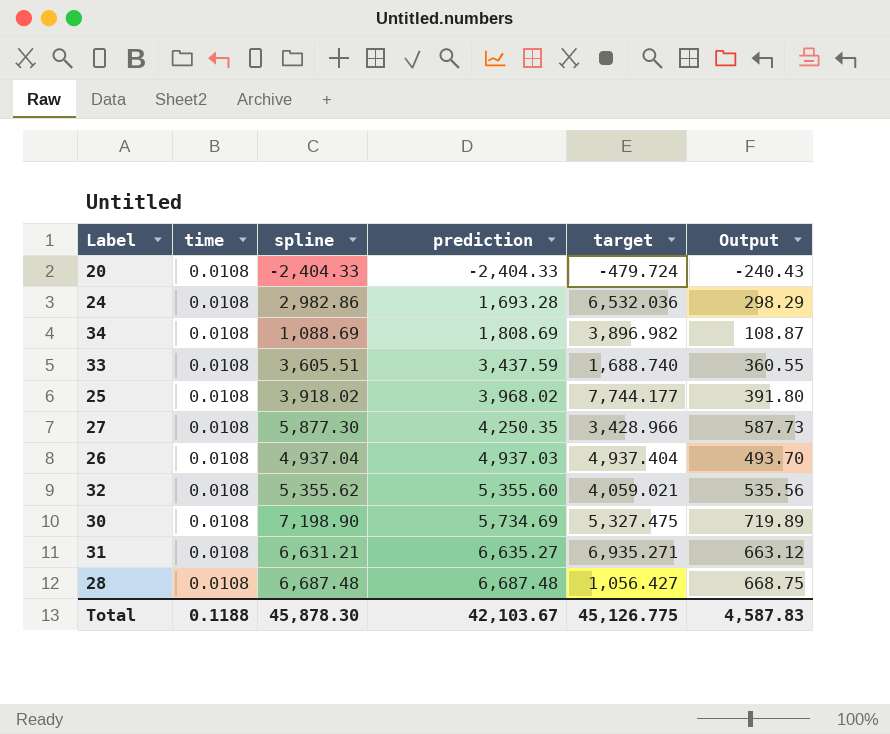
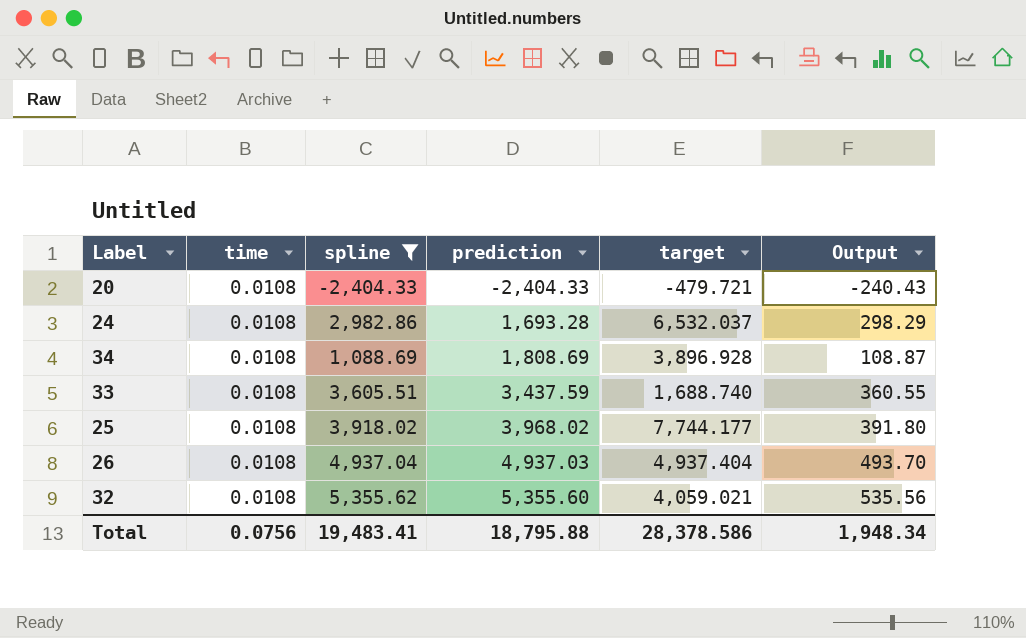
filter: none -> spline <= 5,355.62
20 | target: -479.724 -> -479.721
24 | target: 6,532.036 -> 6,532.037
34 | target: 3,896.982 -> 3,896.928
Total | time: 0.1188 -> 0.0756
Total | spline: 45,878.30 -> 19,483.41
Total | prediction: 42,103.67 -> 18,795.88
Total | target: 45,126.775 -> 28,378.586
Total | Output: 4,587.83 -> 1,948.34

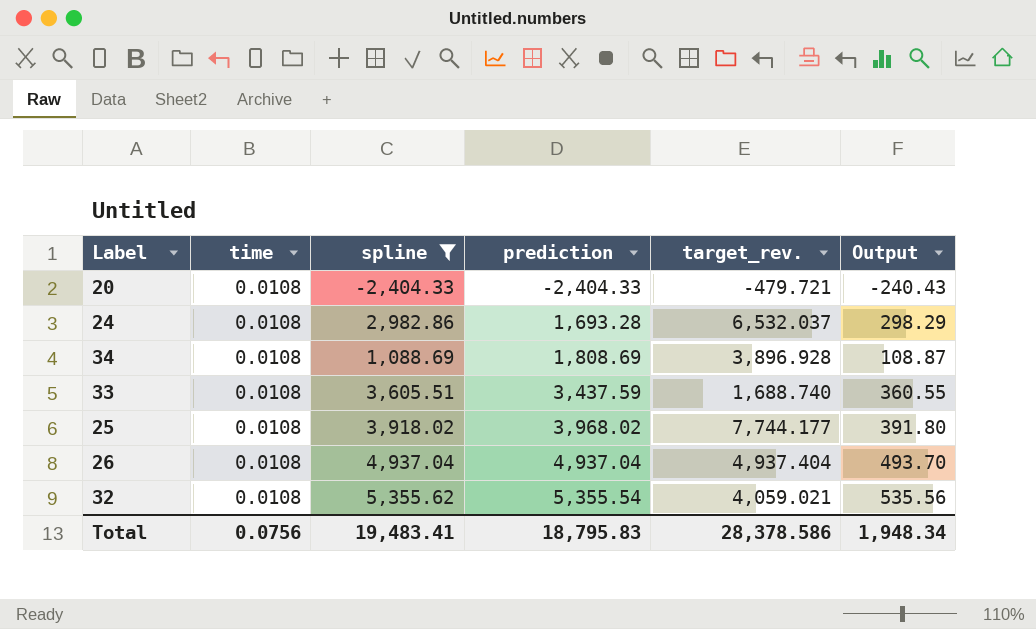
column name: target -> target_rev.
26 | prediction: 4,937.03 -> 4,937.04
32 | prediction: 5,355.60 -> 5,355.54
Total | prediction: 18,795.88 -> 18,795.83

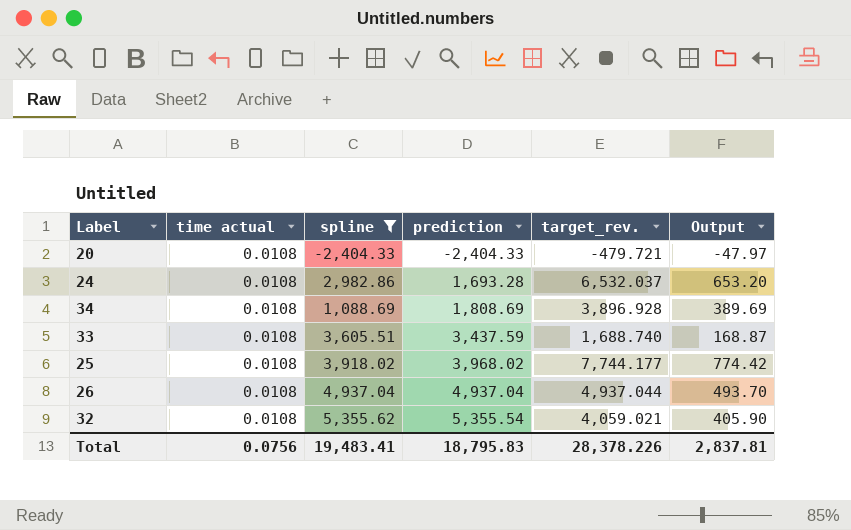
column name: time -> time actual
column Output | formula: [spline] * 0.1 -> [target_rev.] * 0.1
26 | target_rev.: 4,937.404 -> 4,937.044
Total | target_rev.: 28,378.586 -> 28,378.226
Total | Output: 1,948.34 -> 2,837.81

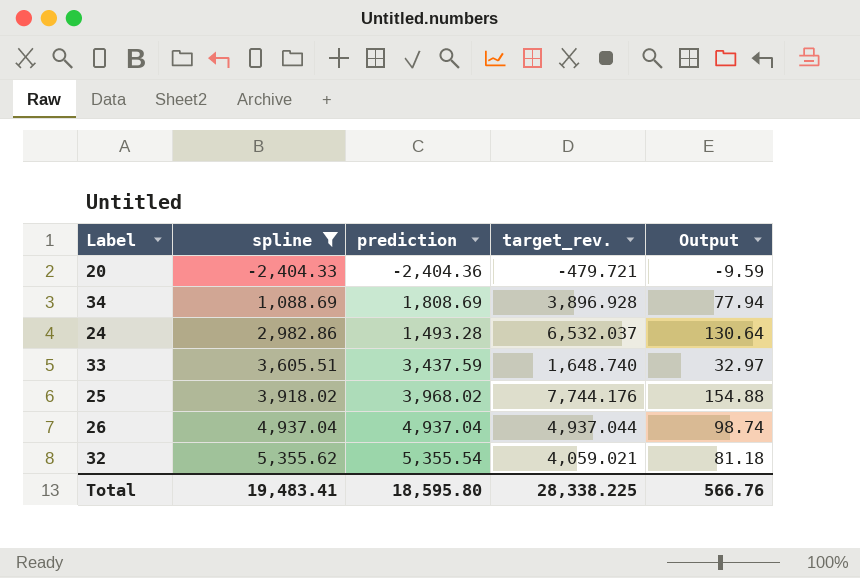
row order: prediction ascending -> spline ascending
column time actual | position: 2 -> none
column Output | formula: [target_rev.] * 0.1 -> [target_rev.] * 0.02
20 | prediction: -2,404.33 -> -2,404.36
24 | prediction: 1,693.28 -> 1,493.28
33 | target_rev.: 1,688.740 -> 1,648.740
25 | target_rev.: 7,744.177 -> 7,744.176
Total | prediction: 18,795.83 -> 18,595.80
Total | target_rev.: 28,378.226 -> 28,338.225
Total | Output: 2,837.81 -> 566.76

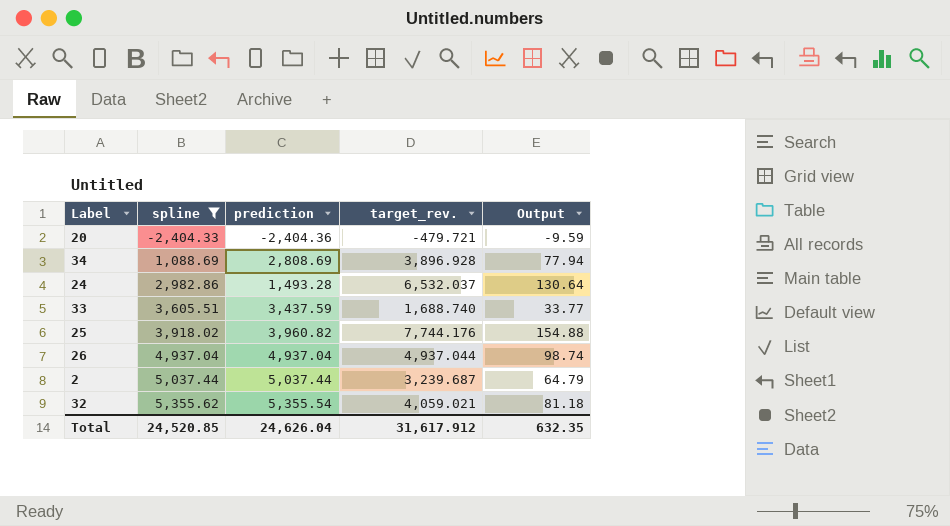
34 | prediction: 1,808.69 -> 2,808.69
33 | target_rev.: 1,648.740 -> 1,688.740
33 | Output: 32.97 -> 33.77
25 | prediction: 3,968.02 -> 3,960.82
row 2: none -> 5,037.44 | 5,037.44 | 3,239.687 | 64.79
Total | spline: 19,483.41 -> 24,520.85
Total | prediction: 18,595.80 -> 24,626.04
Total | target_rev.: 28,338.225 -> 31,617.912
Total | Output: 566.76 -> 632.35

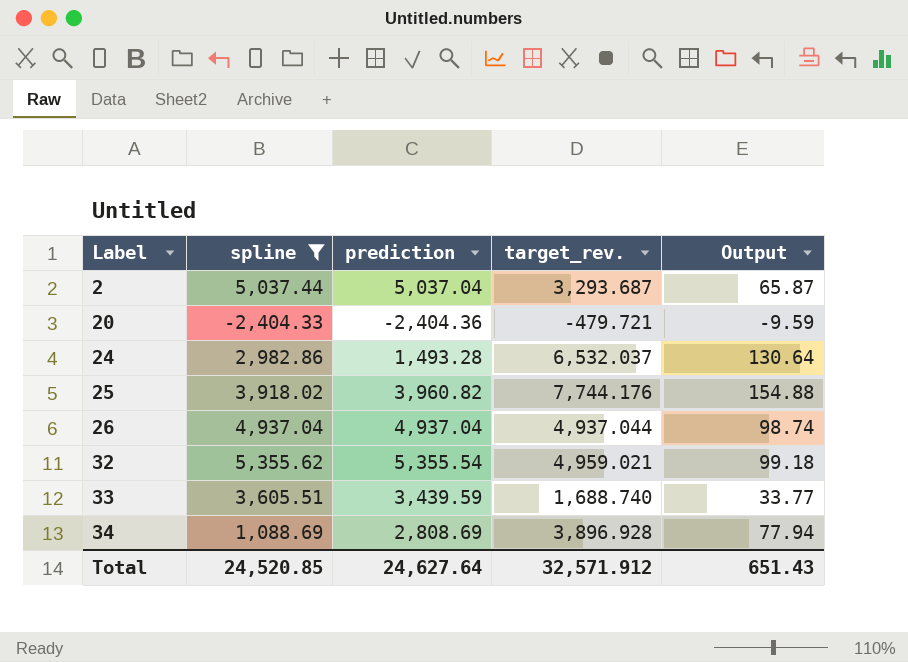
row order: spline ascending -> Label ascending
2 | prediction: 5,037.44 -> 5,037.04
2 | target_rev.: 3,239.687 -> 3,293.687
2 | Output: 64.79 -> 65.87
32 | target_rev.: 4,059.021 -> 4,959.021
32 | Output: 81.18 -> 99.18
33 | prediction: 3,437.59 -> 3,439.59
Total | prediction: 24,626.04 -> 24,627.64
Total | target_rev.: 31,617.912 -> 32,571.912
Total | Output: 632.35 -> 651.43

